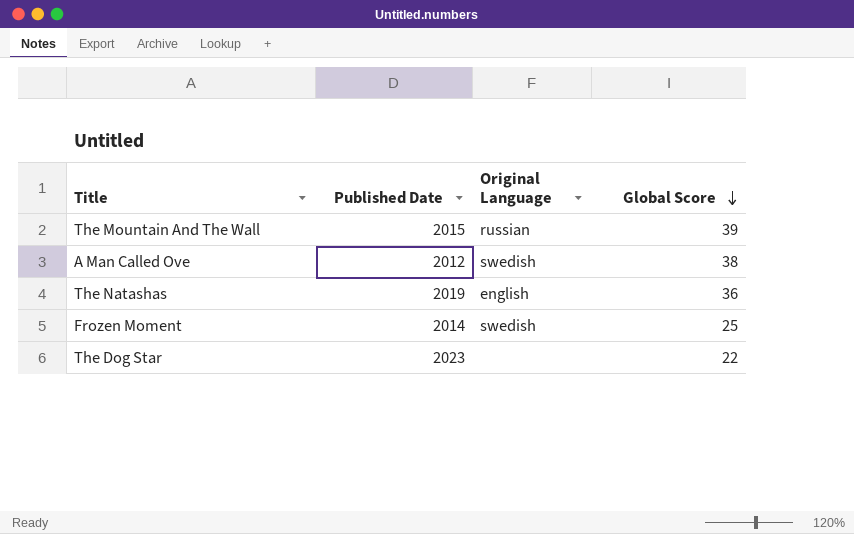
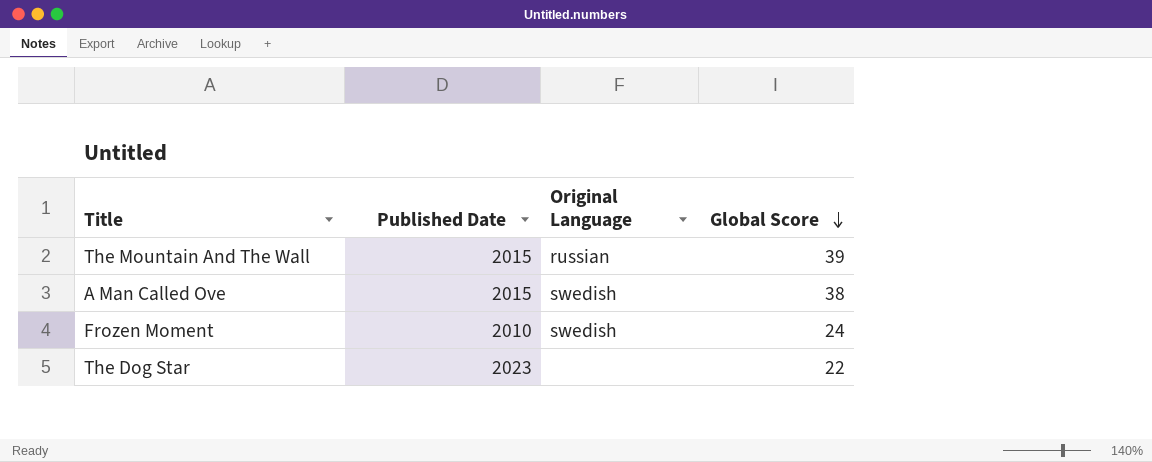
row The Natashas: 2019 | english | 36 -> none
A Man Called Ove | Published Date: 2012 -> 2015
Frozen Moment | Published Date: 2014 -> 2010
Frozen Moment | Global Score: 25 -> 24

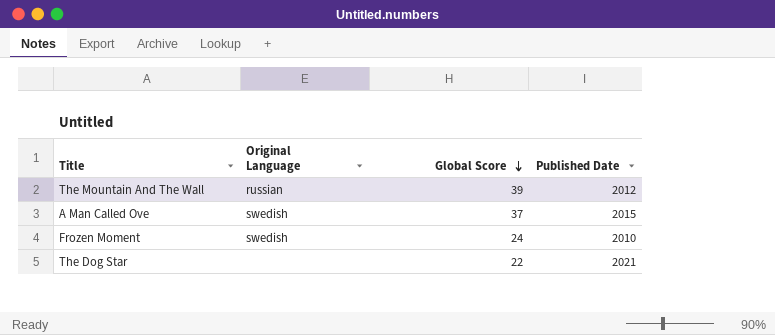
column Published Date | position: 2 -> 4
The Mountain And The Wall | Published Date: 2015 -> 2012
A Man Called Ove | Global Score: 38 -> 37
The Dog Star | Published Date: 2023 -> 2021

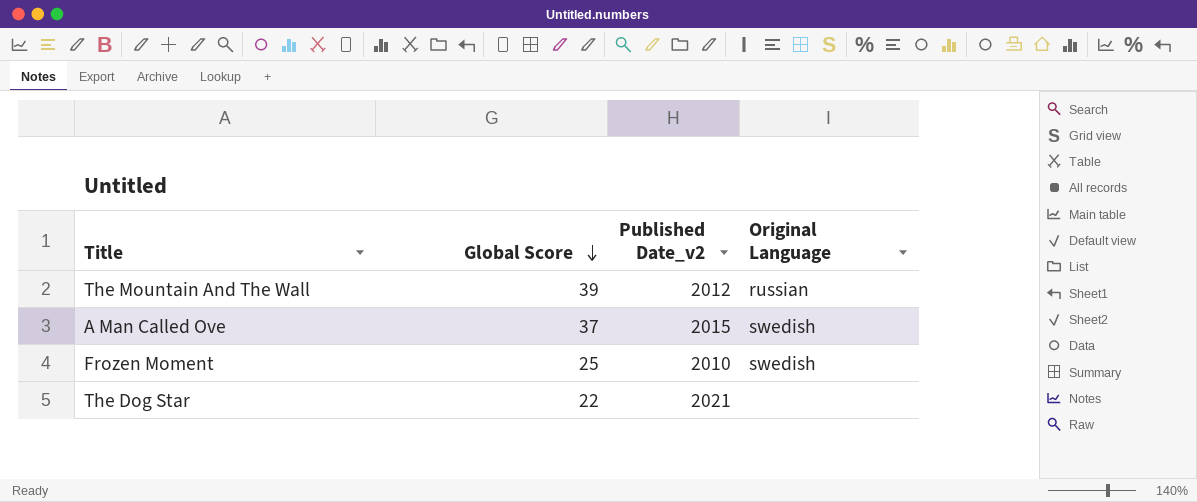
column name: Published Date -> Published Date_v2
column Original Language | position: 2 -> 4
Frozen Moment | Global Score: 24 -> 25

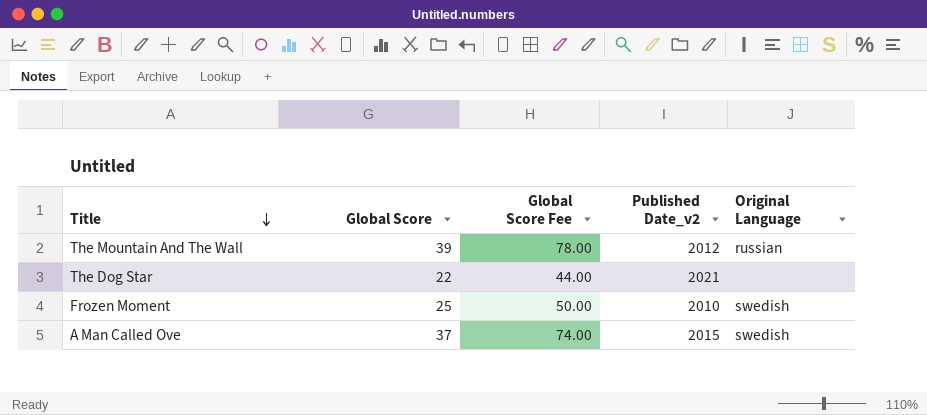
row order: Global Score descending -> Title descending
column Global Score Fee | formula: none -> [Global Score] * 2

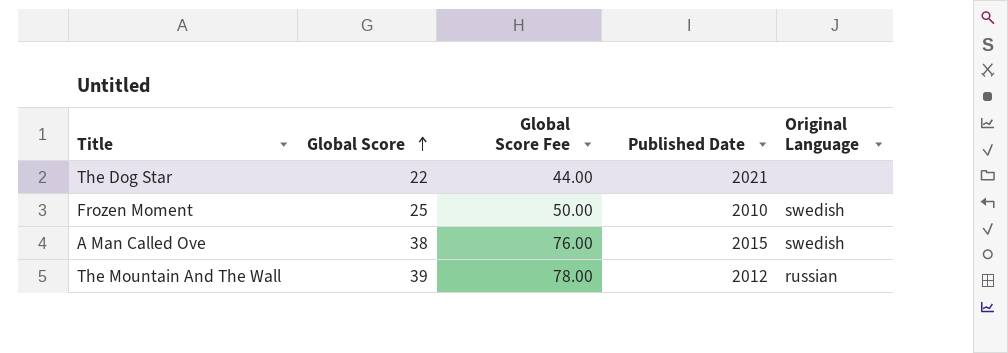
row order: Title descending -> Global Score ascending
column name: Published Date_v2 -> Published Date
A Man Called Ove | Global Score: 37 -> 38
A Man Called Ove | Global Score Fee: 74.00 -> 76.00

